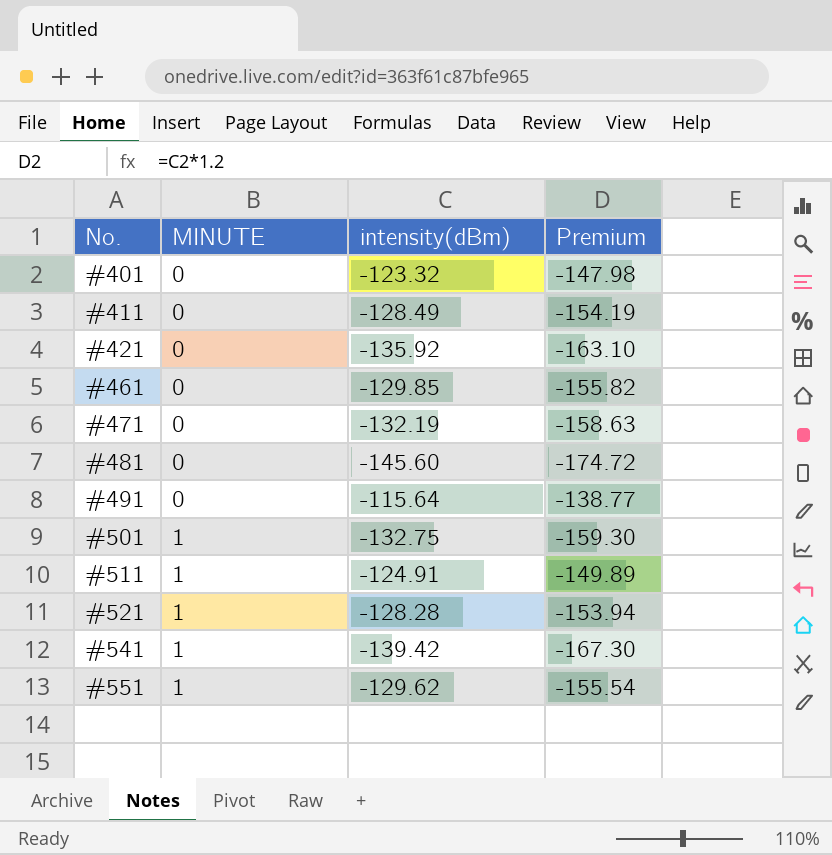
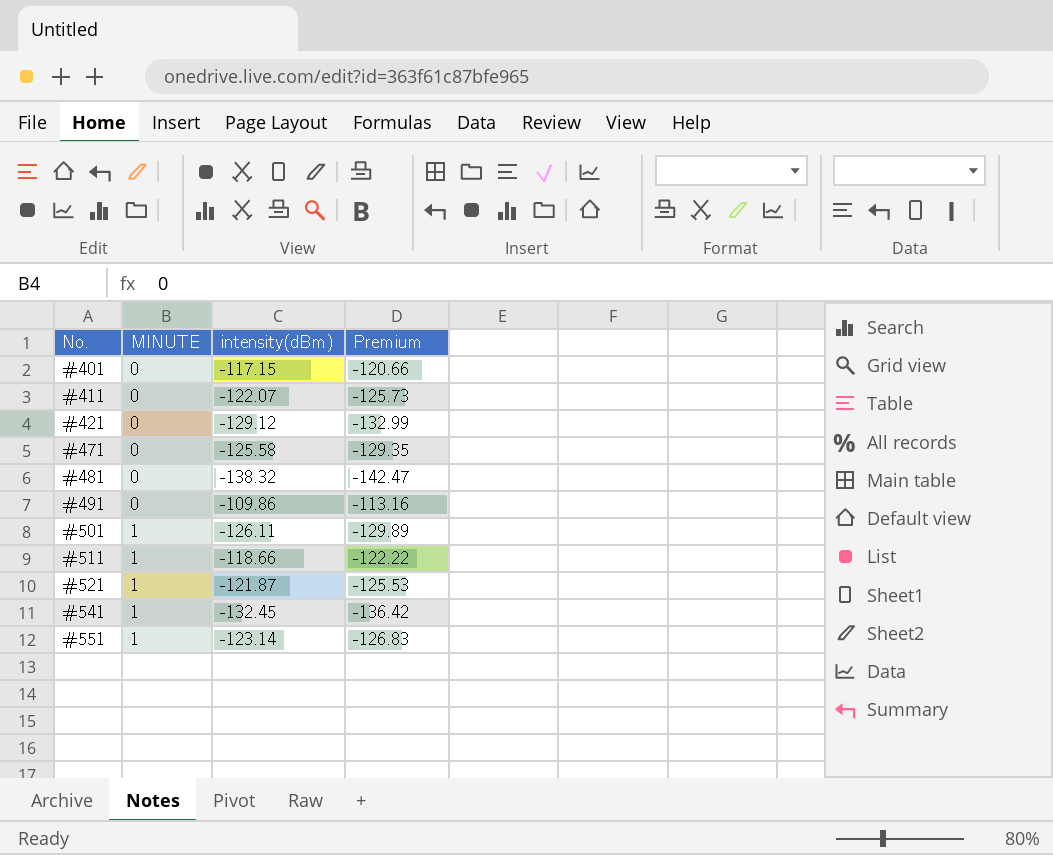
column Premium | formula: [intensity(dBm)] * 1.2 -> [intensity(dBm)] * 1.03
row #461: 0 | -129.85 | -155.82 -> none
#401 | intensity(dBm): -123.32 -> -117.15
#411 | intensity(dBm): -128.49 -> -122.07
#421 | intensity(dBm): -135.92 -> -129.12
#471 | intensity(dBm): -132.19 -> -125.58
#481 | intensity(dBm): -145.60 -> -138.32
#491 | intensity(dBm): -115.64 -> -109.86
#501 | intensity(dBm): -132.75 -> -126.11
#511 | intensity(dBm): -124.91 -> -118.66
#521 | intensity(dBm): -128.28 -> -121.87
#541 | intensity(dBm): -139.42 -> -132.45
#551 | intensity(dBm): -129.62 -> -123.14

